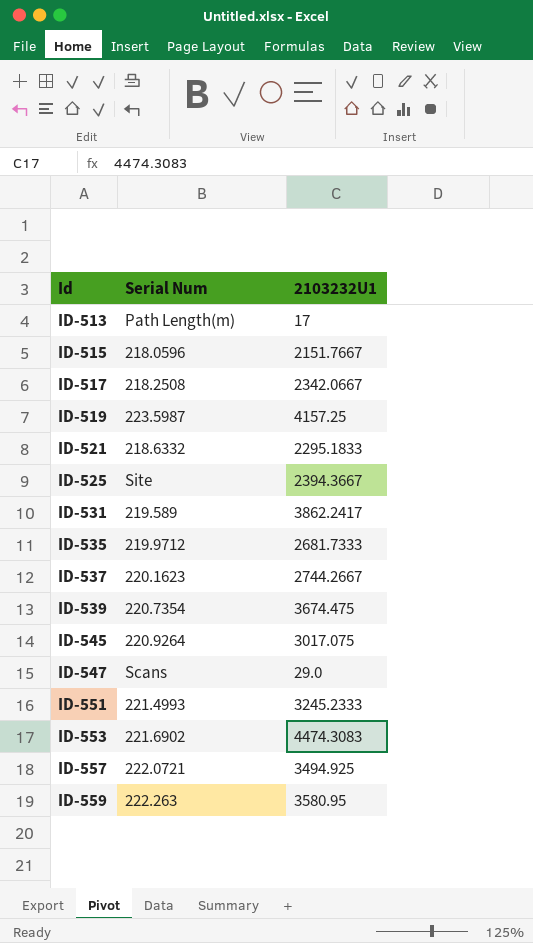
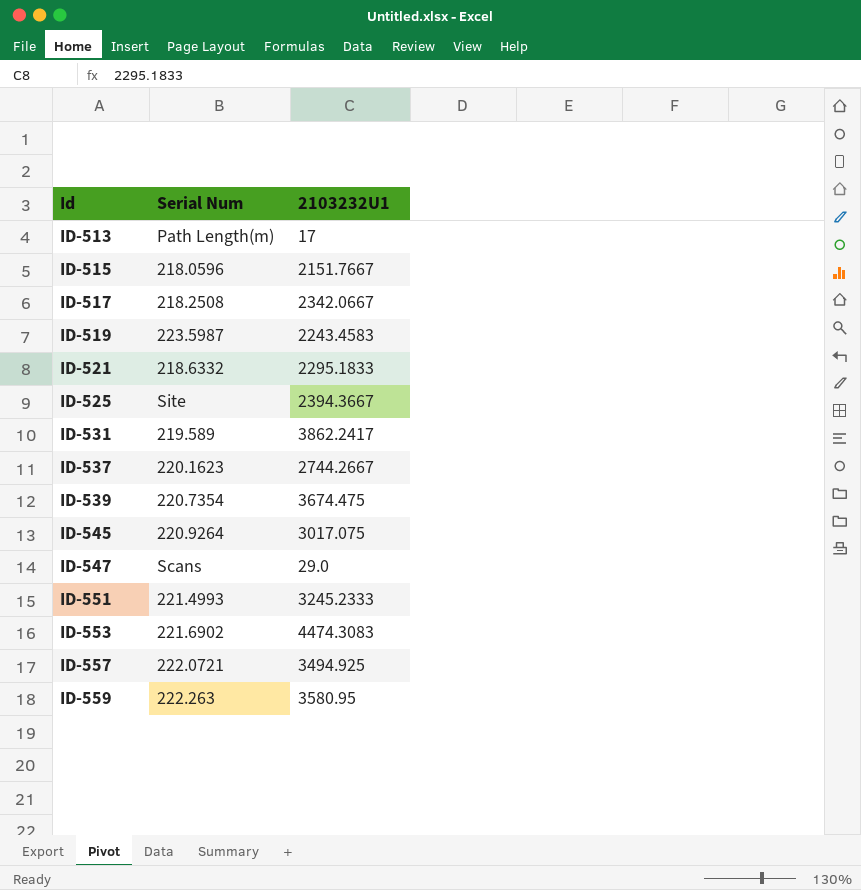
row ID-535: 219.9712 | 2681.7333 -> none
ID-519 | 2103232U1: 4157.25 -> 2243.4583

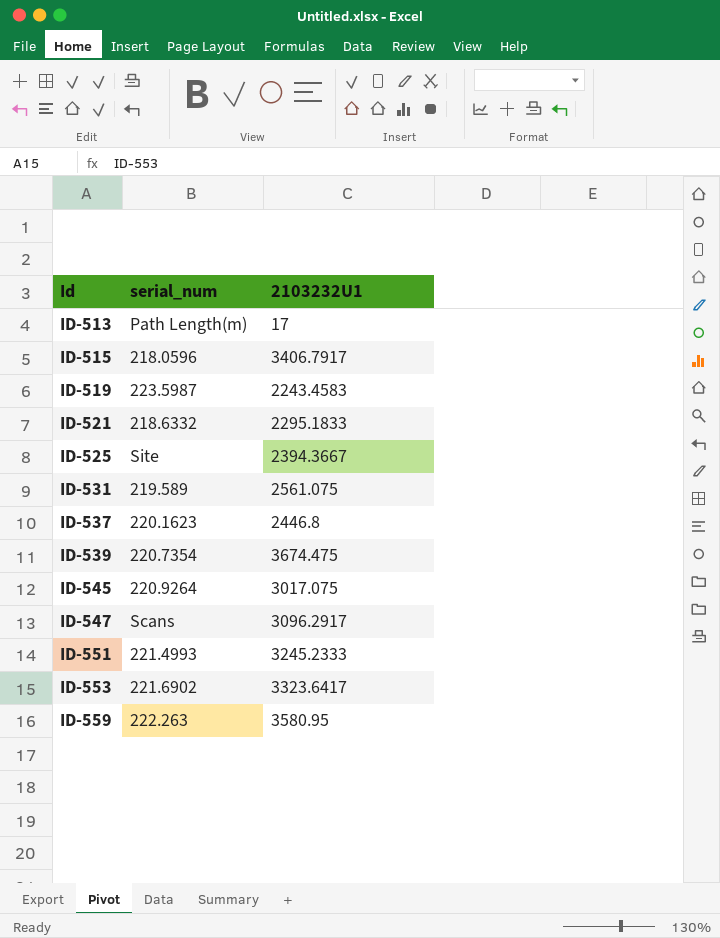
column name: Serial Num -> serial_num
row ID-517: 218.2508 | 2342.0667 -> none
row ID-557: 222.0721 | 3494.925 -> none
ID-515 | 2103232U1: 2151.7667 -> 3406.7917
ID-531 | 2103232U1: 3862.2417 -> 2561.075
ID-537 | 2103232U1: 2744.2667 -> 2446.8
ID-547 | 2103232U1: 29.0 -> 3096.2917
ID-553 | 2103232U1: 4474.3083 -> 3323.6417

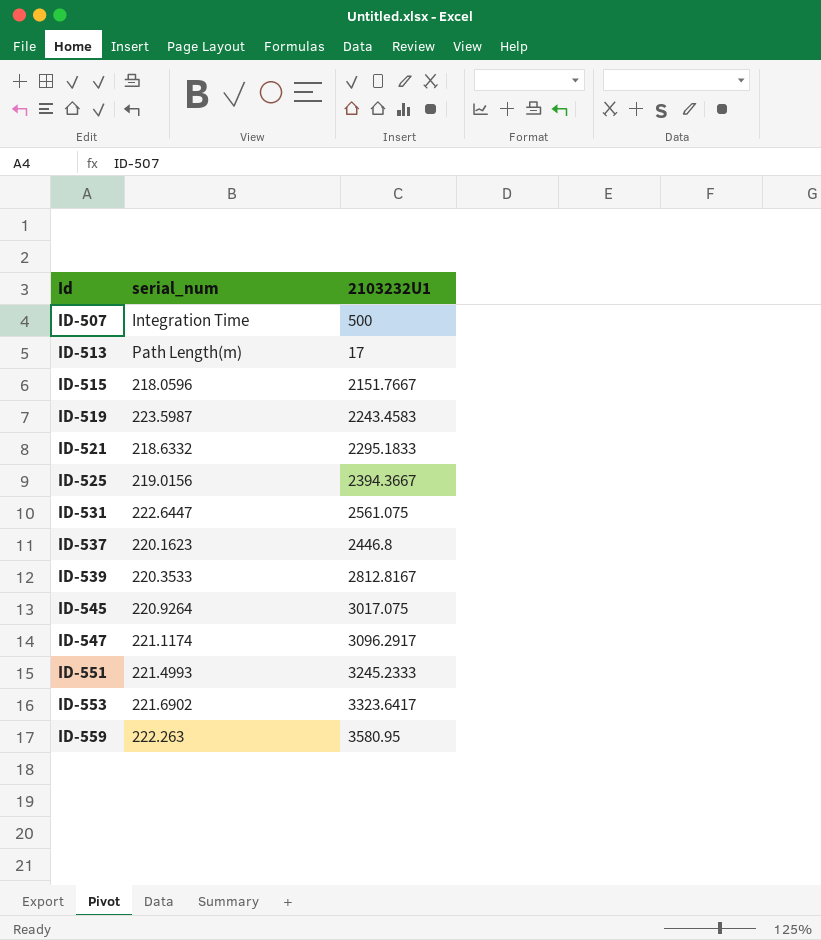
row ID-507: none -> Integration Time | 500
ID-515 | 2103232U1: 3406.7917 -> 2151.7667
ID-525 | serial_num: Site -> 219.0156
ID-531 | serial_num: 219.589 -> 222.6447
ID-539 | serial_num: 220.7354 -> 220.3533
ID-539 | 2103232U1: 3674.475 -> 2812.8167
ID-547 | serial_num: Scans -> 221.1174

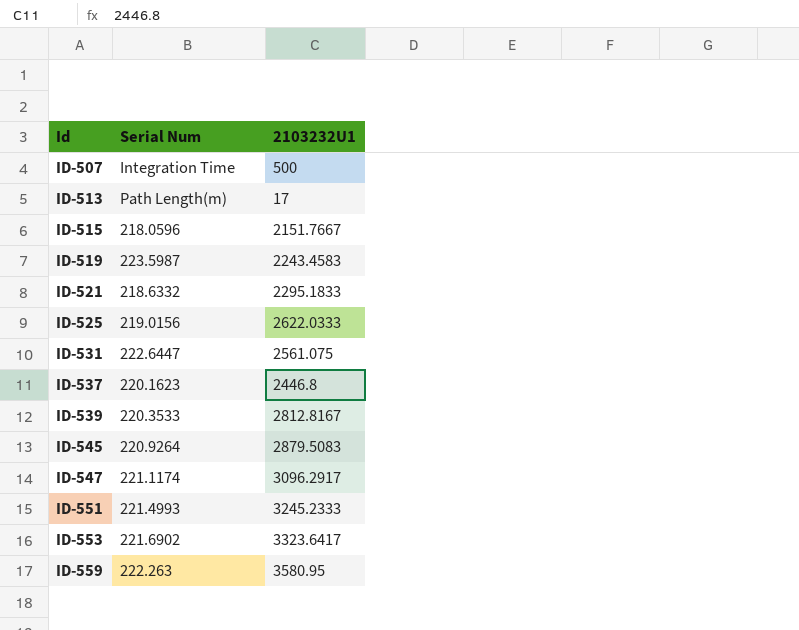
column name: serial_num -> Serial Num
ID-525 | 2103232U1: 2394.3667 -> 2622.0333
ID-545 | 2103232U1: 3017.075 -> 2879.5083

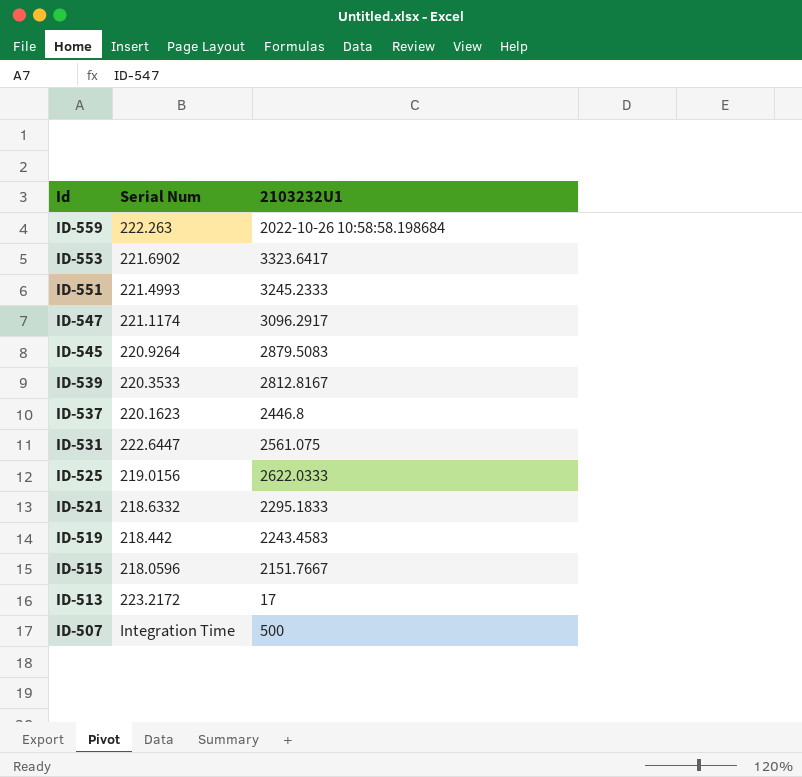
row order: Id ascending -> Id descending
ID-559 | 2103232U1: 3580.95 -> 2022-10-26 10:58:58.198684
ID-519 | Serial Num: 223.5987 -> 218.442
ID-513 | Serial Num: Path Length(m) -> 223.2172

